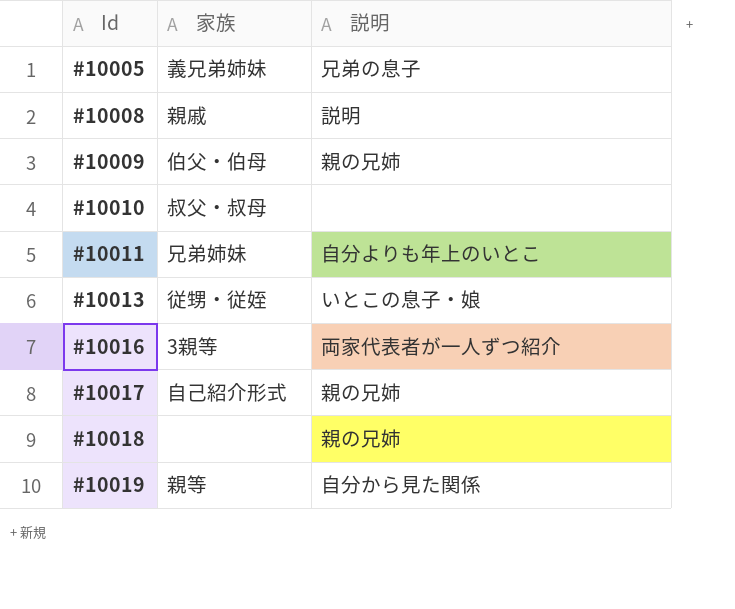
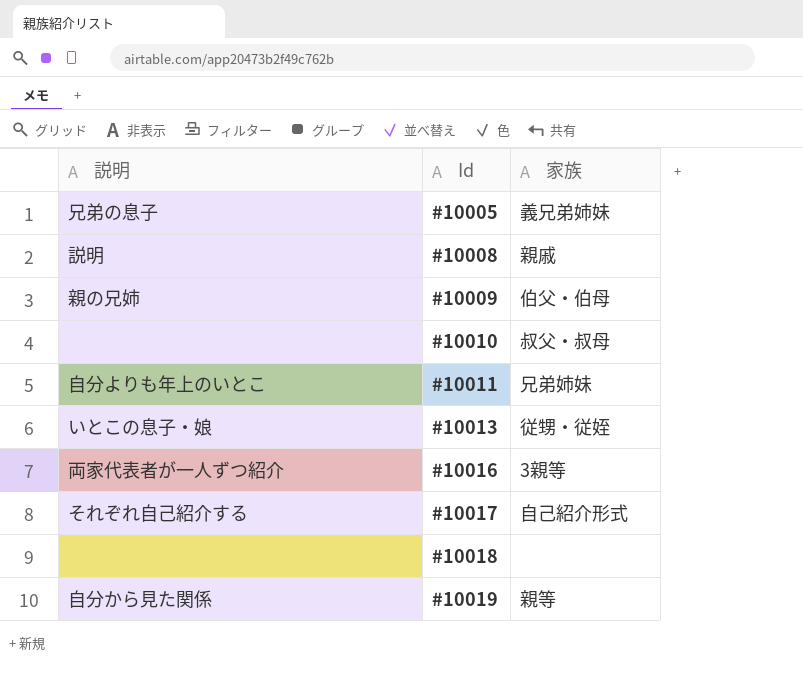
column 説明 | position: 3 -> 1
#10017 | 説明: 親の兄姉 -> それぞれ自己紹介する
#10018 | 説明: 親の兄姉 -> none

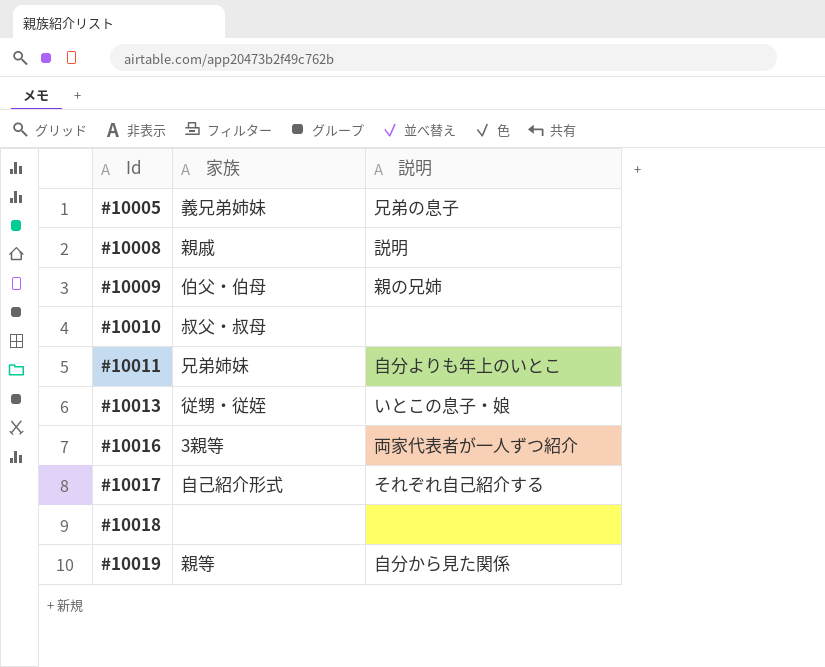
column 説明 | position: 1 -> 3

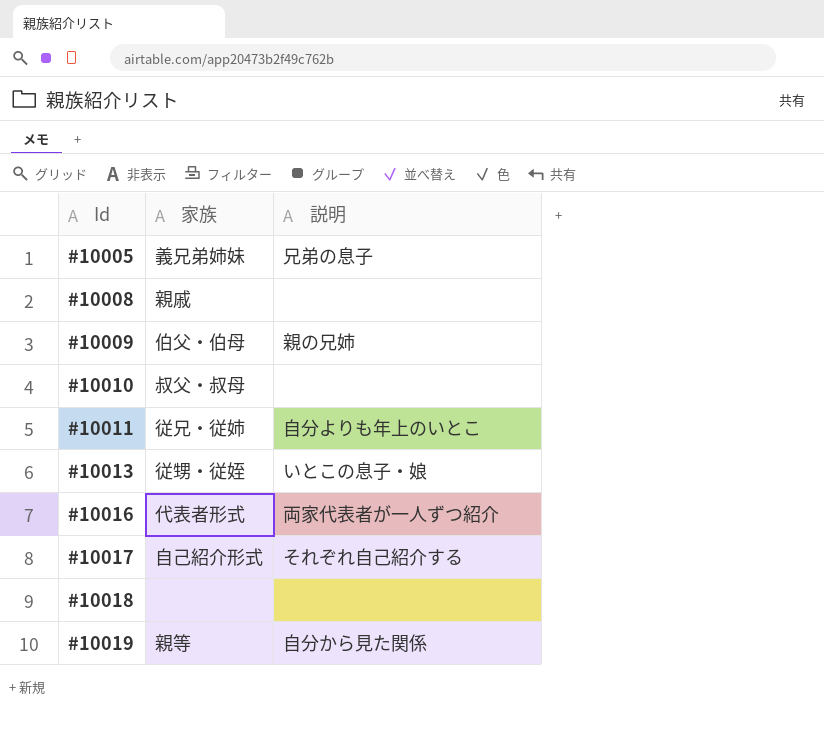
#10008 | 説明: 説明 -> none
#10011 | 家族: 兄弟姉妹 -> 従兄・従姉
#10016 | 家族: 3親等 -> 代表者形式

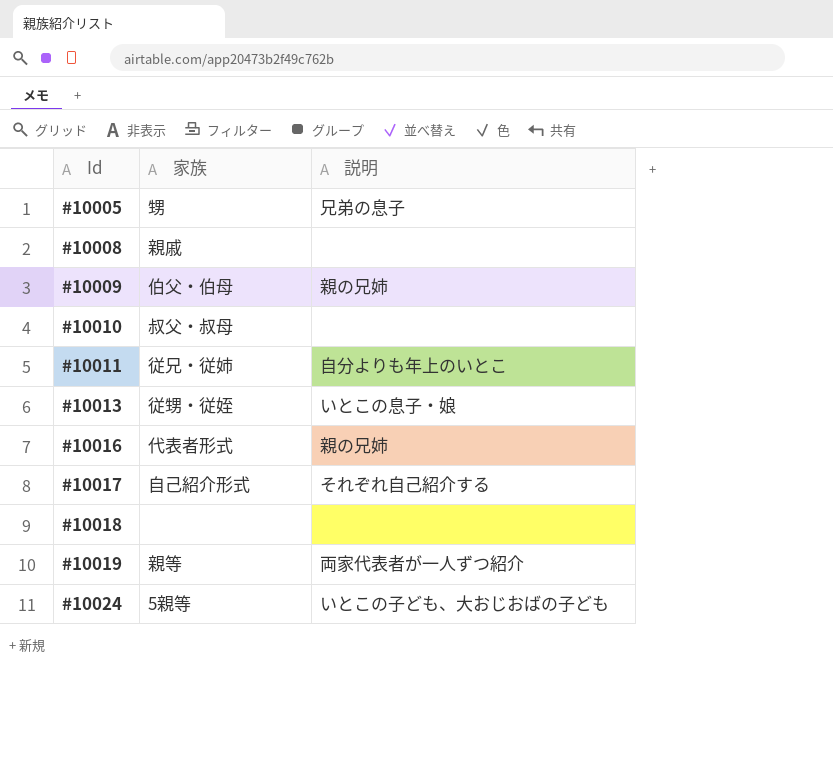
#10005 | 家族: 義兄弟姉妹 -> 甥
#10016 | 説明: 両家代表者が一人ずつ紹介 -> 親の兄姉
#10019 | 説明: 自分から見た関係 -> 両家代表者が一人ずつ紹介
row #10024: none -> 5親等 | いとこの子ども、大おじおばの子ども

